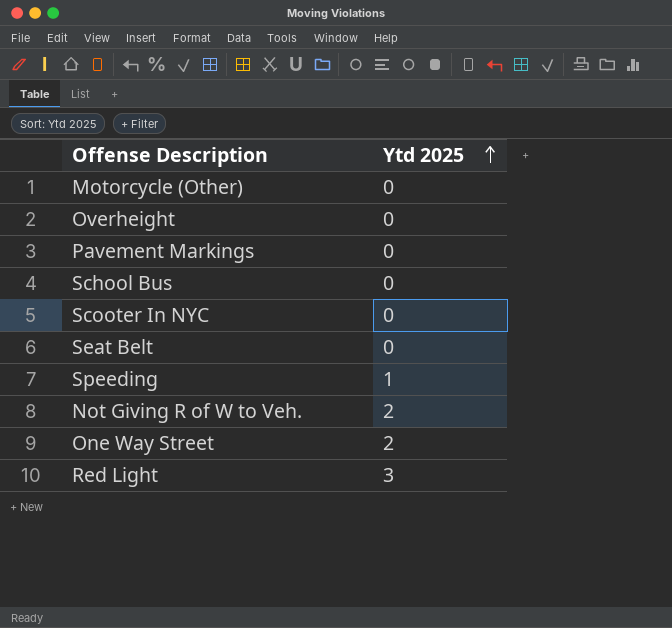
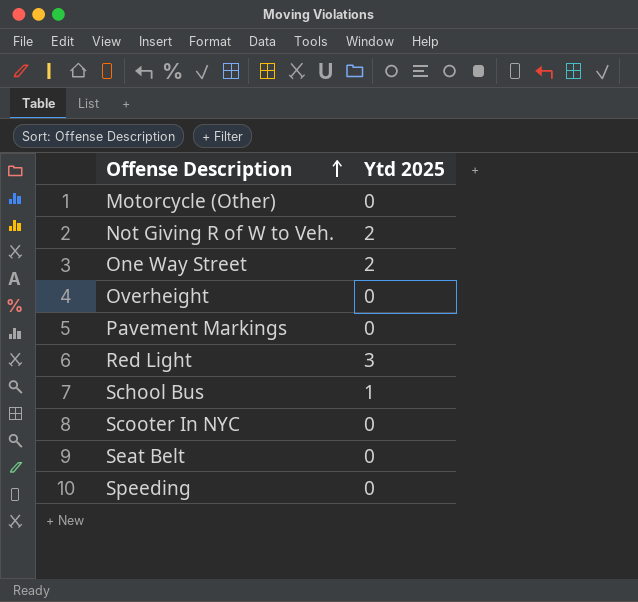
row order: Ytd 2025 ascending -> Offense Description ascending
School Bus | Ytd 2025: 0 -> 1
Speeding | Ytd 2025: 1 -> 0

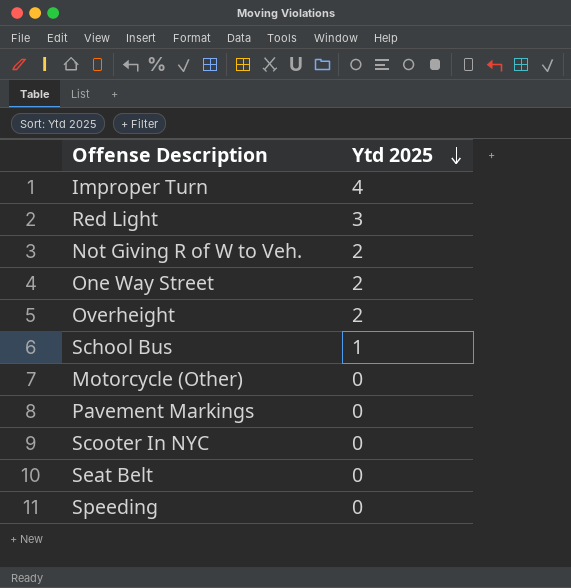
row order: Offense Description ascending -> Ytd 2025 descending
row Improper Turn: none -> 4
Overheight | Ytd 2025: 0 -> 2

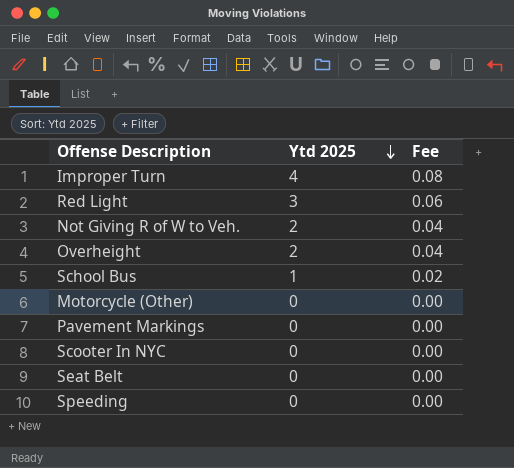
column Fee | formula: none -> [Ytd 2025] * 0.02
row One Way Street: 2 -> none

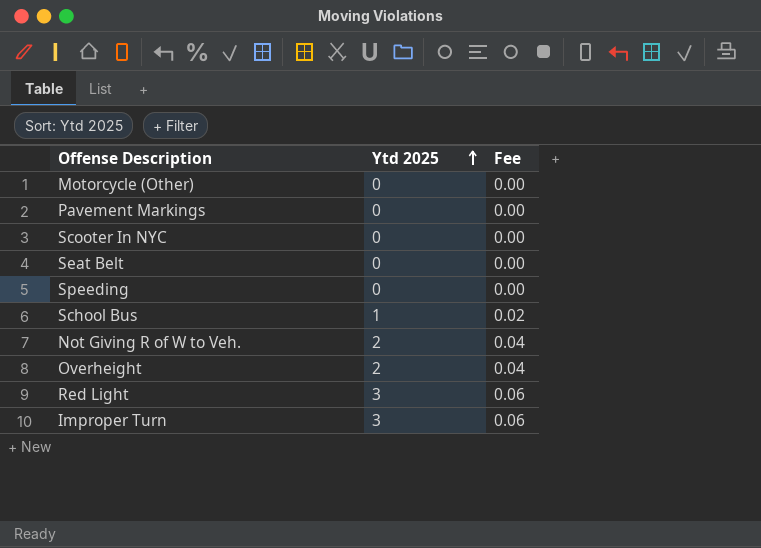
row order: Ytd 2025 descending -> Ytd 2025 ascending
Improper Turn | Ytd 2025: 4 -> 3
Improper Turn | Fee: 0.08 -> 0.06

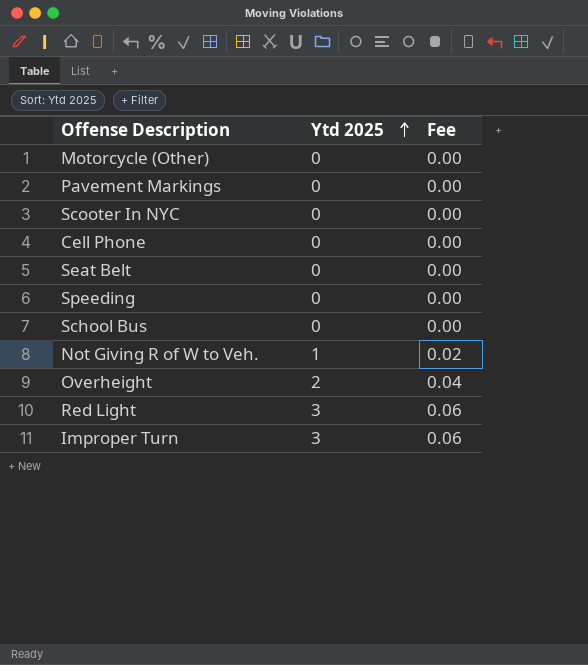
row Cell Phone: none -> 0 | 0.00
School Bus | Ytd 2025: 1 -> 0
School Bus | Fee: 0.02 -> 0.00
Not Giving R of W to Veh. | Ytd 2025: 2 -> 1
Not Giving R of W to Veh. | Fee: 0.04 -> 0.02

